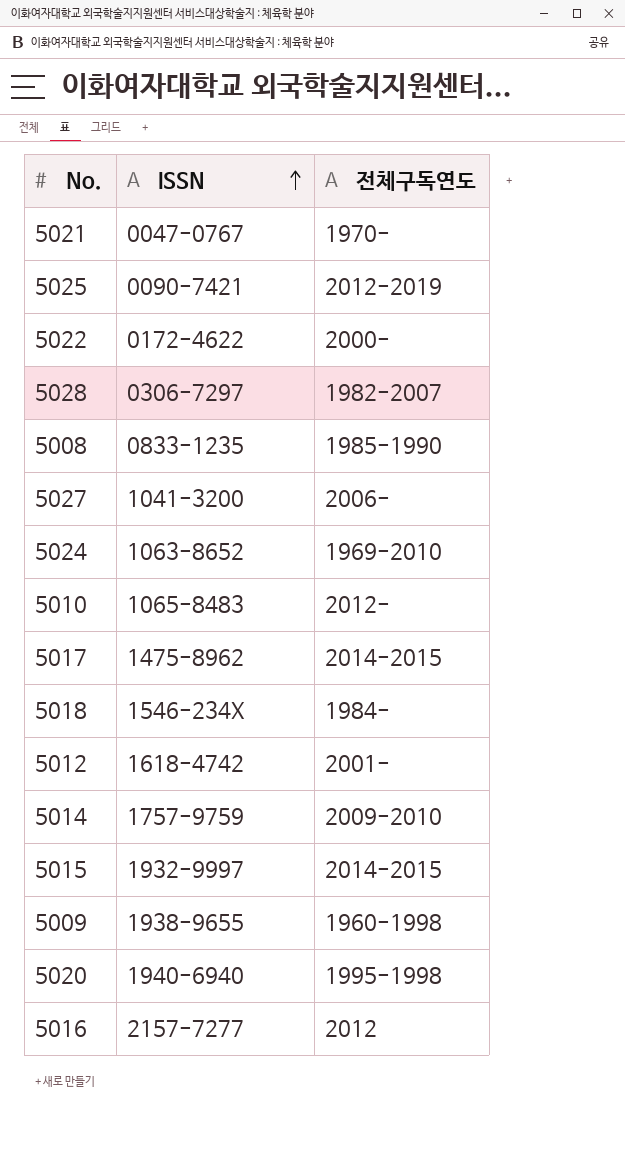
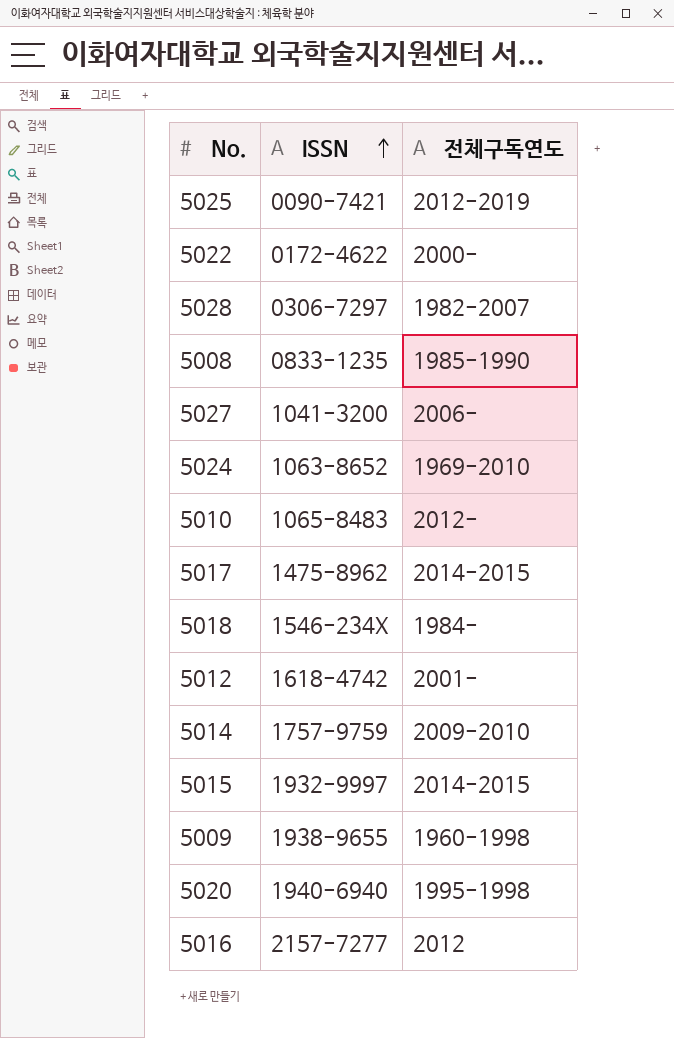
row 5021: 0047-0767 | 1970- -> none

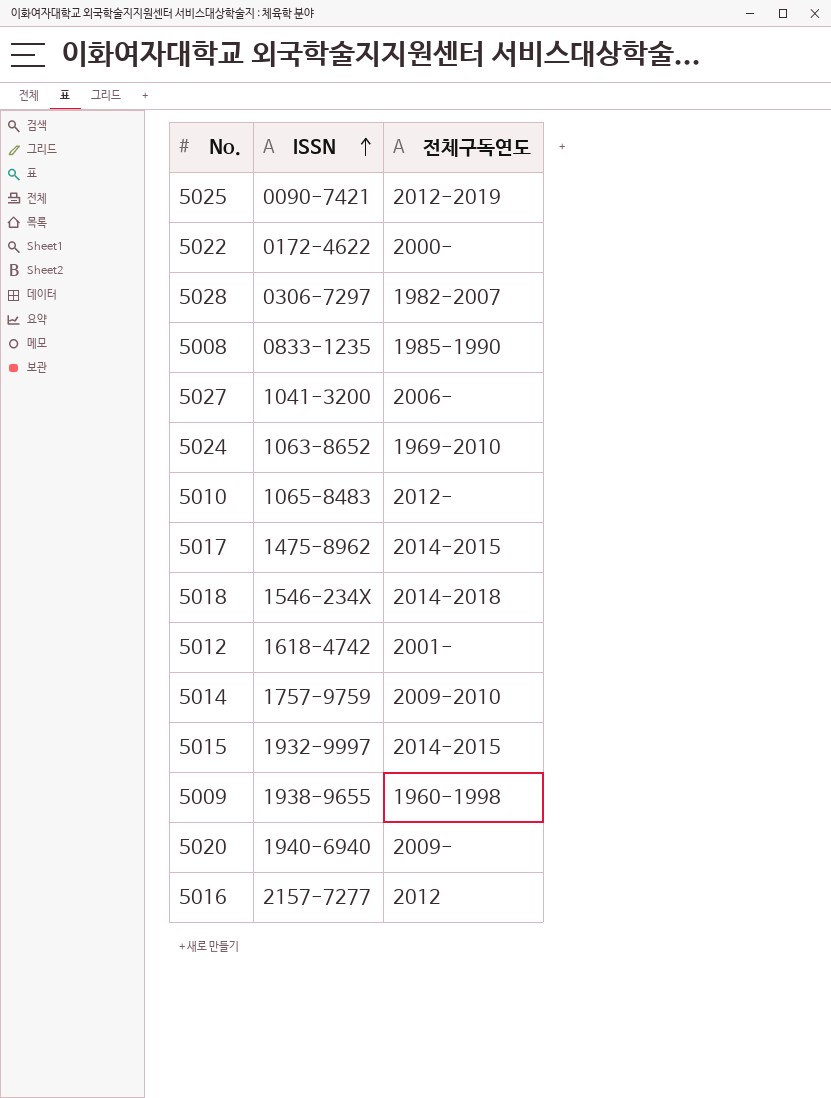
5018 | 전체구독연도: 1984- -> 2014-2018
5020 | 전체구독연도: 1995-1998 -> 2009-

